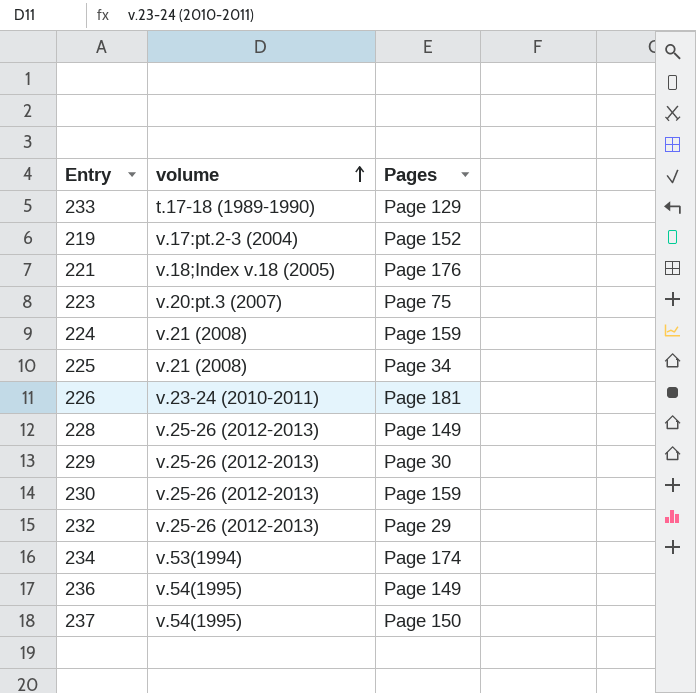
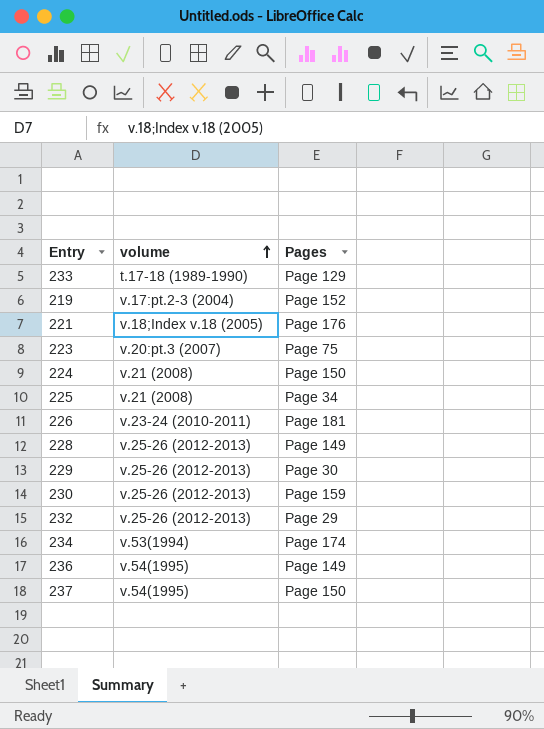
224 | Pages: Page 159 -> Page 150

